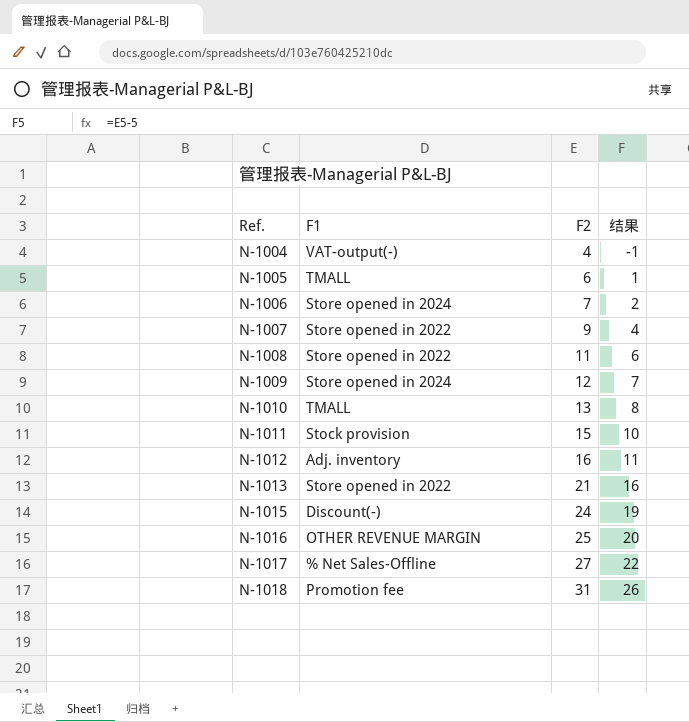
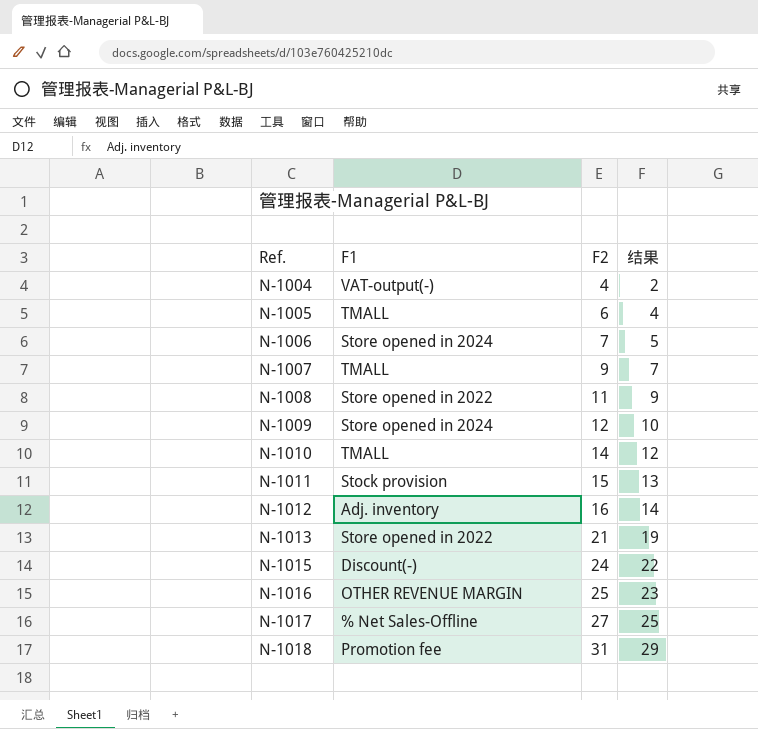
column 结果 | formula: [F2] - 5 -> [F2] - 2
N-1007 | F1: Store opened in 2022 -> TMALL
N-1010 | F2: 13 -> 14

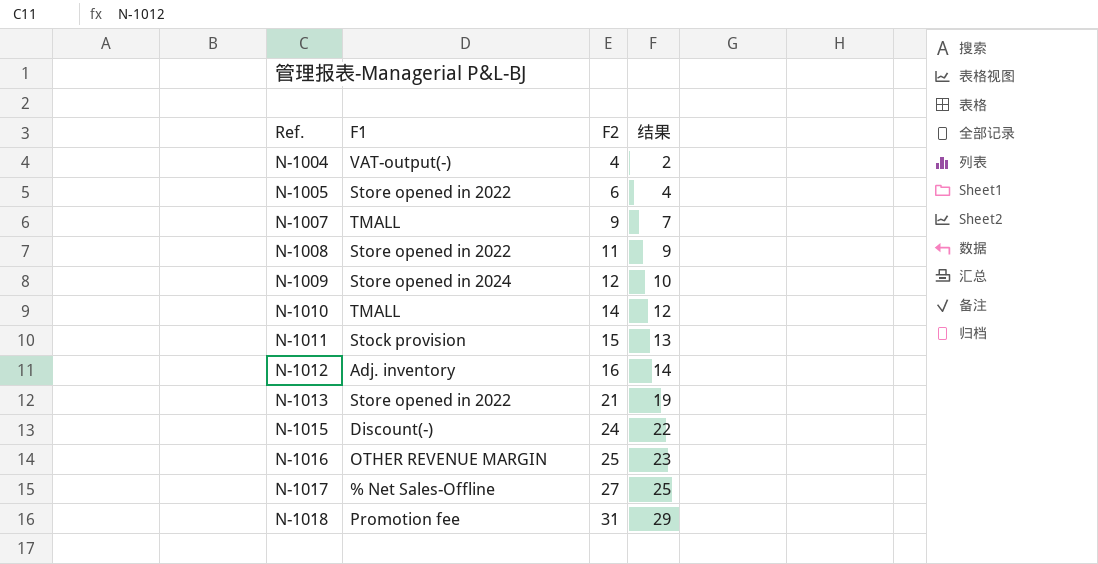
row N-1006: Store opened in 2024 | 7 | 5 -> none
N-1005 | F1: TMALL -> Store opened in 2022

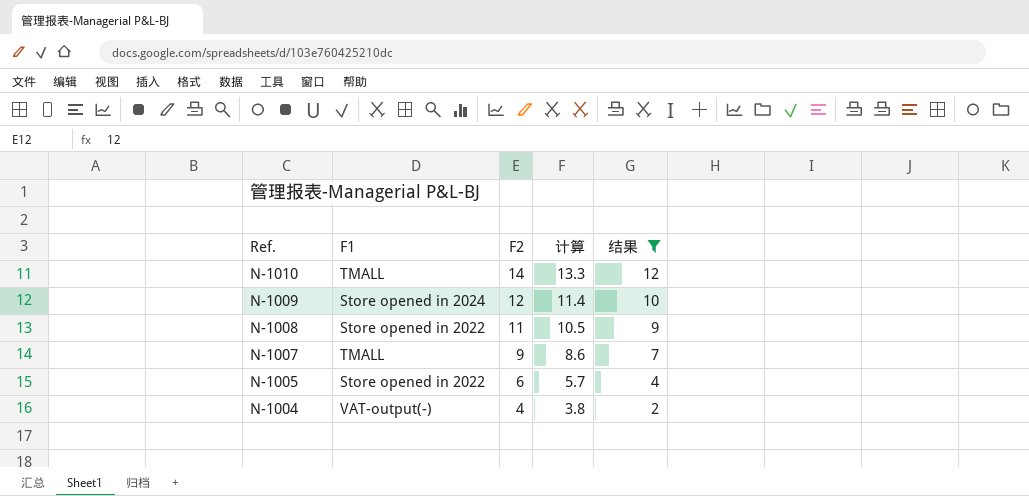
filter: none -> 结果 <= 12
row order: Ref. ascending -> Ref. descending
column 计算 | formula: none -> [F2] * 0.95

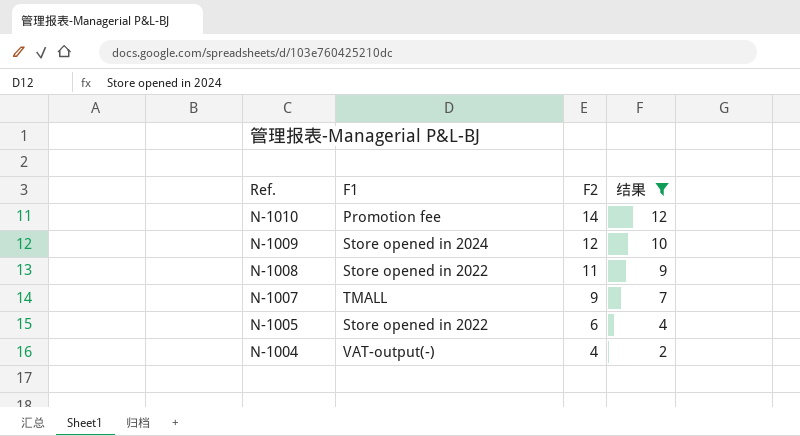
column 计算 | formula: [F2] * 0.95 -> none
N-1010 | F1: TMALL -> Promotion fee

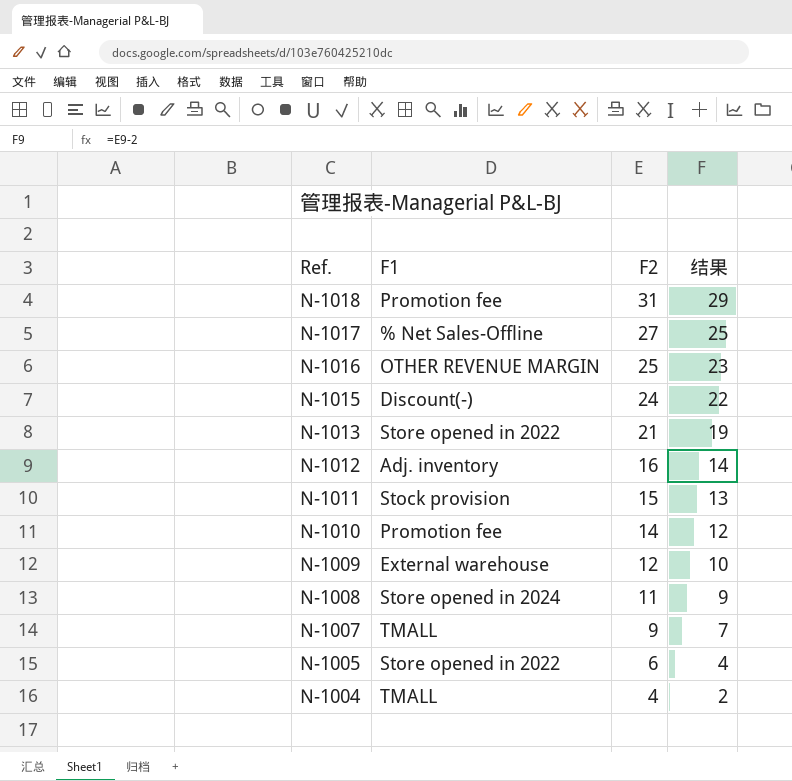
filter: 结果 <= 12 -> none
N-1009 | F1: Store opened in 2024 -> External warehouse
N-1008 | F1: Store opened in 2022 -> Store opened in 2024
N-1004 | F1: VAT-output(-) -> TMALL

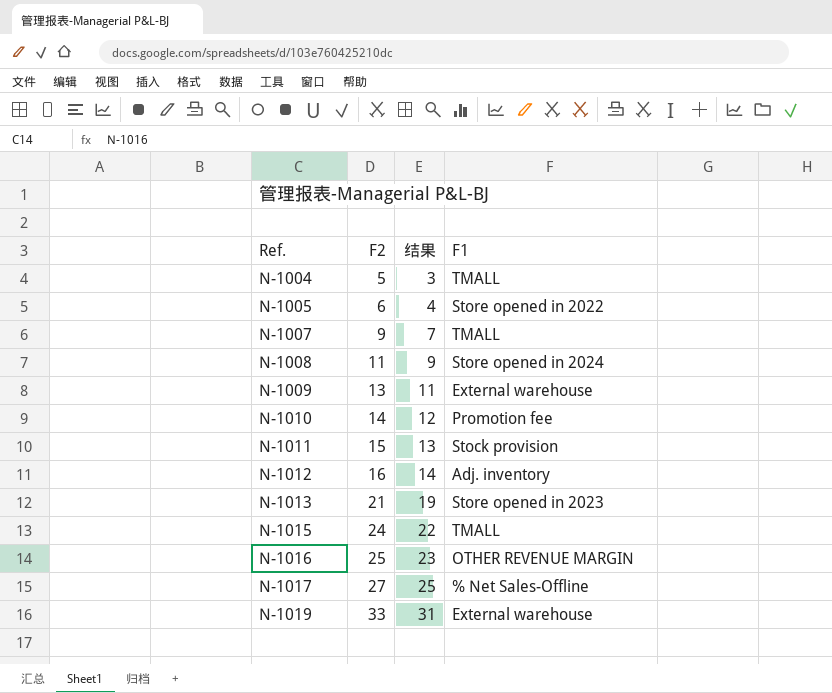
row order: Ref. descending -> Ref. ascending
column F1 | position: 2 -> 4
row N-1018: Promotion fee | 31 | 29 -> none
N-1004 | F2: 4 -> 5
N-1004 | 结果: 2 -> 3
N-1009 | F2: 12 -> 13
N-1009 | 结果: 10 -> 11
N-1013 | F1: Store opened in 2022 -> Store opened in 2023
N-1015 | F1: Discount(-) -> TMALL
row N-1019: none -> 33 | 31 | External warehouse

